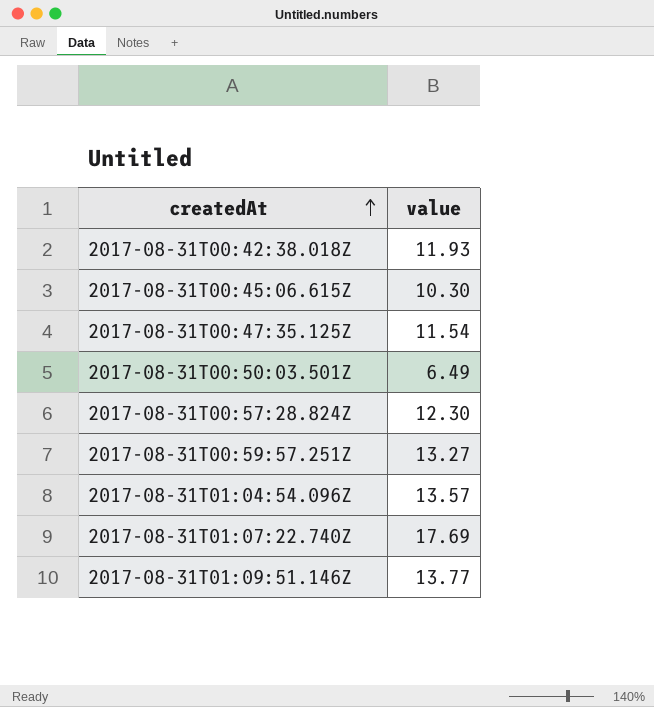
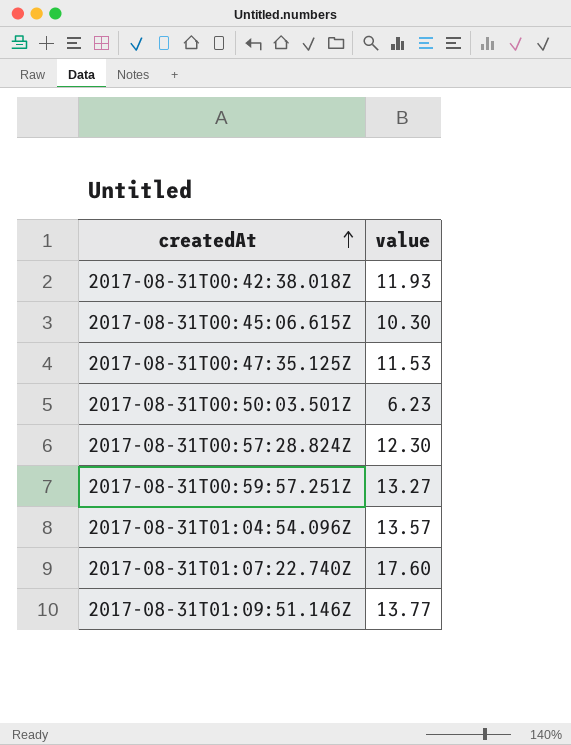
2017-08-31T00:47:35.125Z | value: 11.54 -> 11.53
2017-08-31T00:50:03.501Z | value: 6.49 -> 6.23
2017-08-31T01:07:22.740Z | value: 17.69 -> 17.60

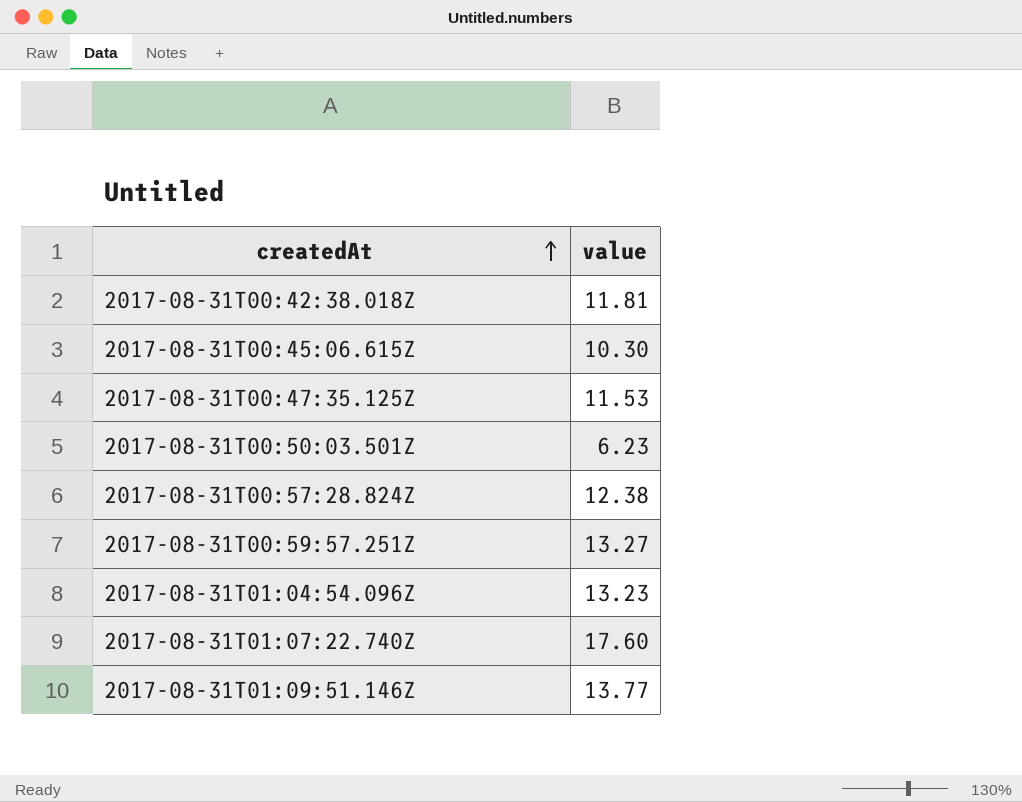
2017-08-31T00:42:38.018Z | value: 11.93 -> 11.81
2017-08-31T00:57:28.824Z | value: 12.30 -> 12.38
2017-08-31T01:04:54.096Z | value: 13.57 -> 13.23

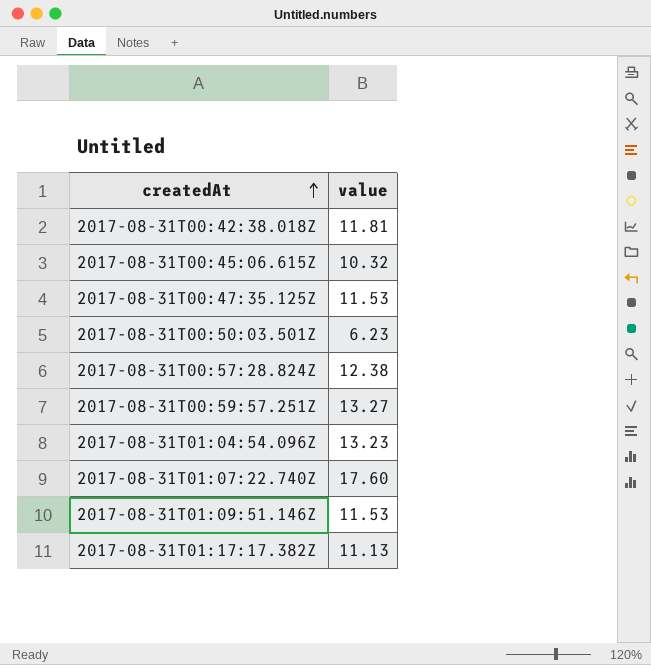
2017-08-31T00:45:06.615Z | value: 10.30 -> 10.32
2017-08-31T01:09:51.146Z | value: 13.77 -> 11.53
row 2017-08-31T01:17:17.382Z: none -> 11.13

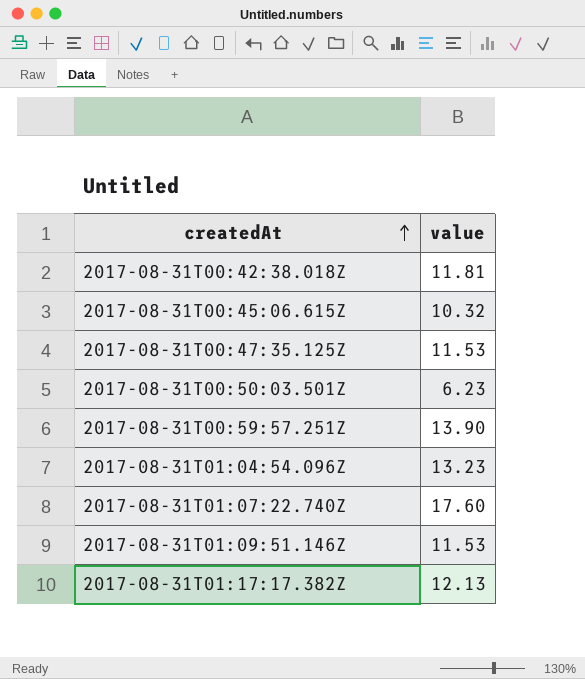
row 2017-08-31T00:57:28.824Z: 12.38 -> none
2017-08-31T00:59:57.251Z | value: 13.27 -> 13.90
2017-08-31T01:17:17.382Z | value: 11.13 -> 12.13

